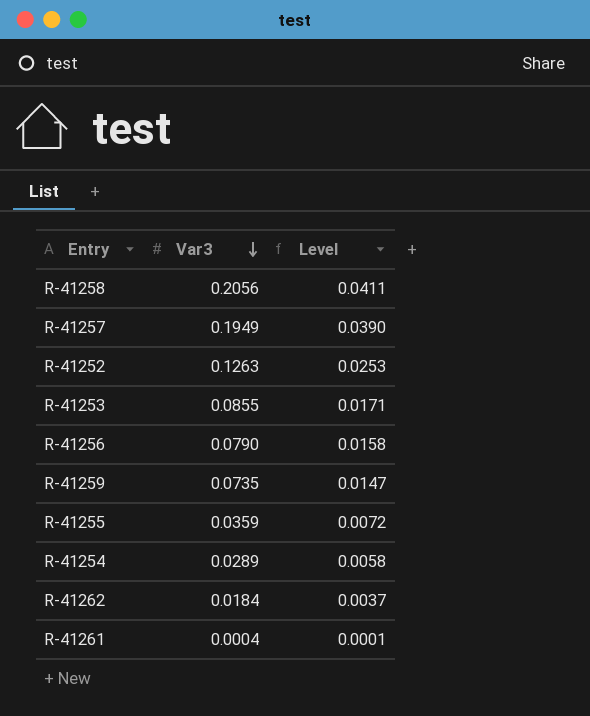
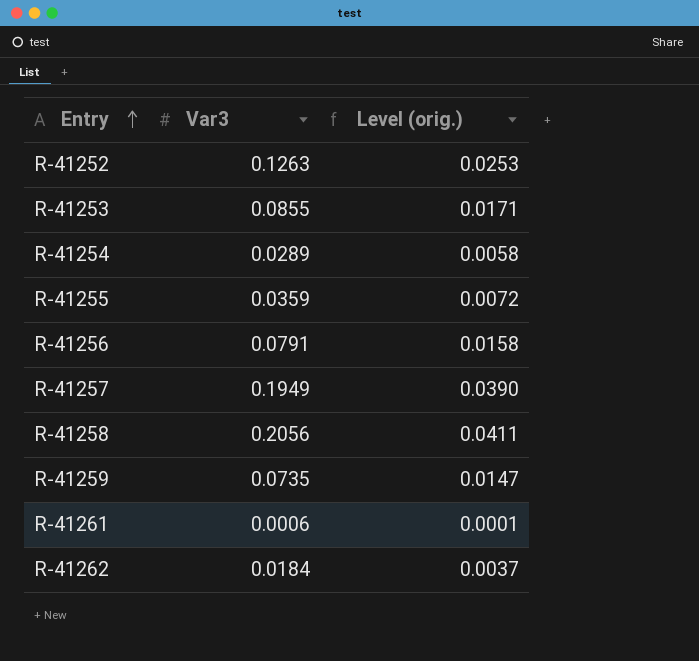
row order: Var3 descending -> Entry ascending
column name: Level -> Level (orig.)
R-41256 | Var3: 0.0790 -> 0.0791
R-41261 | Var3: 0.0004 -> 0.0006

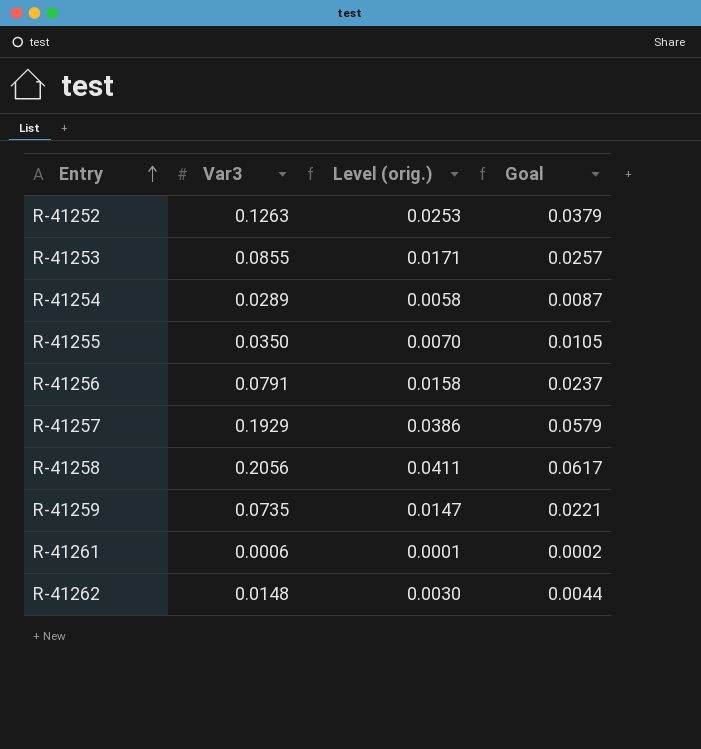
column Goal | formula: none -> [Var3] * 0.3
R-41255 | Var3: 0.0359 -> 0.0350
R-41255 | Level (orig.): 0.0072 -> 0.0070
R-41257 | Var3: 0.1949 -> 0.1929
R-41257 | Level (orig.): 0.0390 -> 0.0386
R-41262 | Var3: 0.0184 -> 0.0148
R-41262 | Level (orig.): 0.0037 -> 0.0030

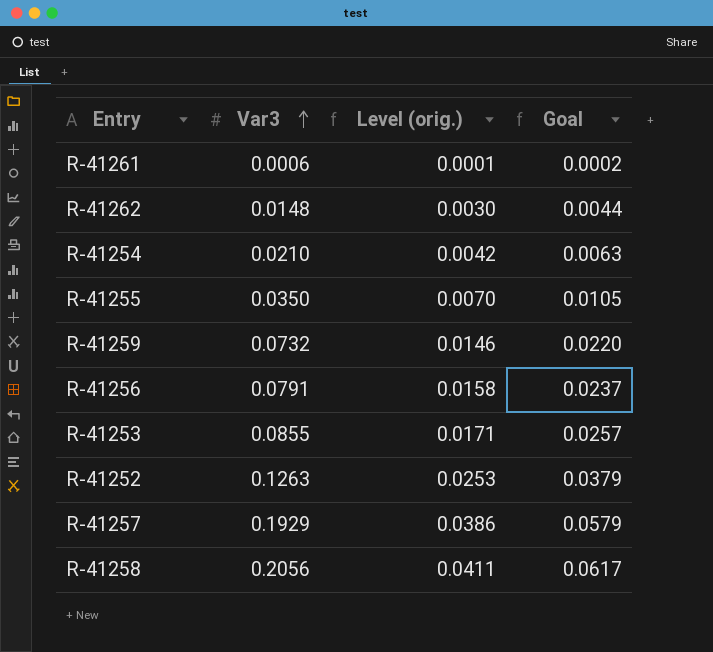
row order: Entry ascending -> Var3 ascending
R-41254 | Var3: 0.0289 -> 0.0210
R-41254 | Level (orig.): 0.0058 -> 0.0042
R-41254 | Goal: 0.0087 -> 0.0063
R-41259 | Var3: 0.0735 -> 0.0732
R-41259 | Level (orig.): 0.0147 -> 0.0146
R-41259 | Goal: 0.0221 -> 0.0220

